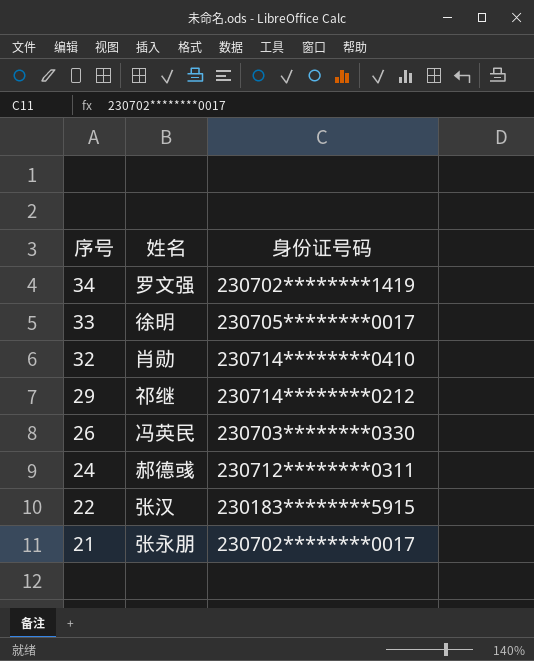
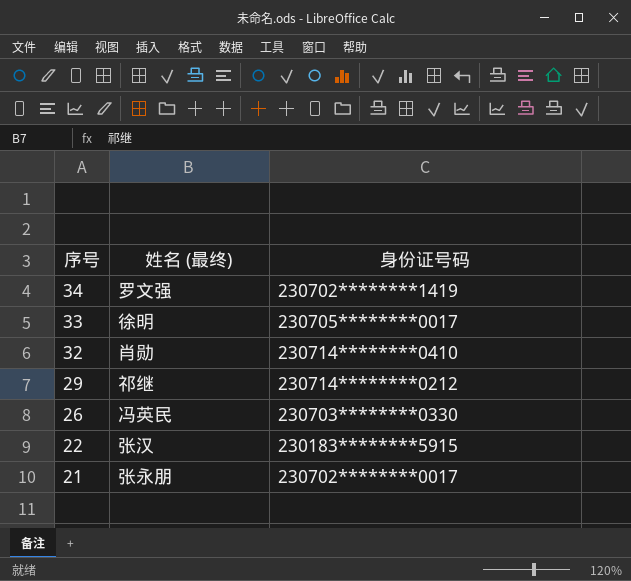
column name: 姓名 -> 姓名 (最终)
row 24: 郝德彧 | 230712********0311 -> none

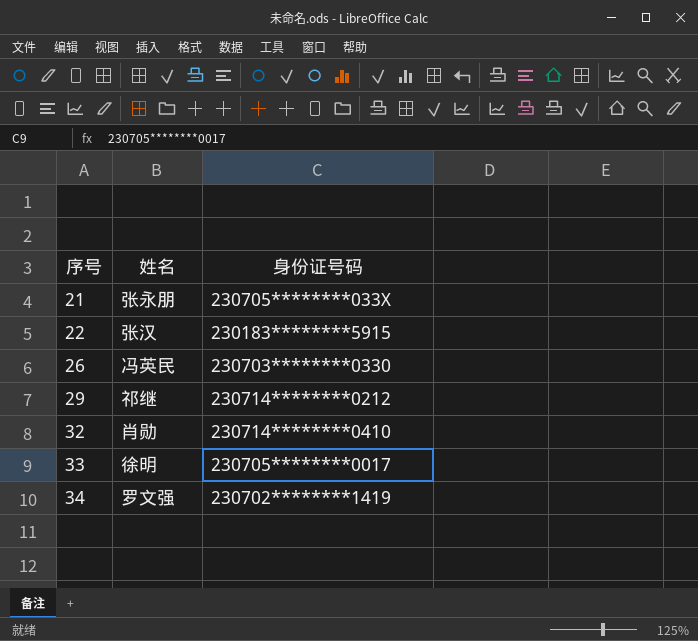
row order: 序号 descending -> 序号 ascending
column name: 姓名 (最终) -> 姓名
21 | 身份证号码: 230702********0017 -> 230705********033X

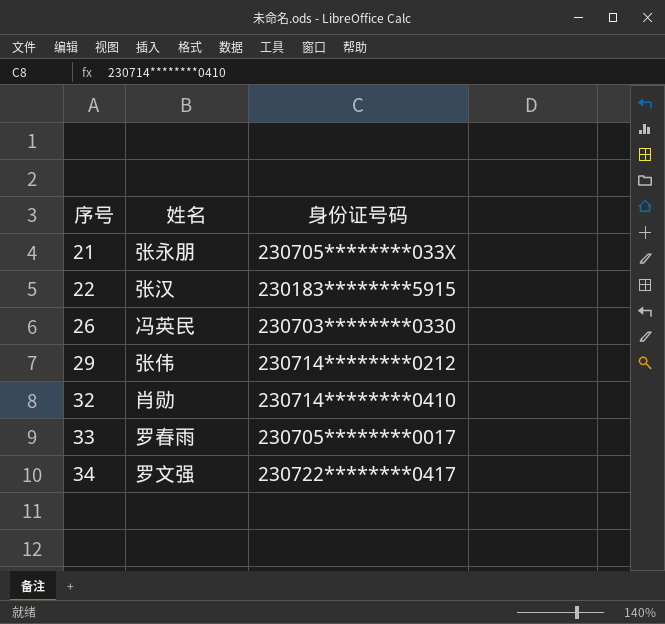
29 | 姓名: 祁继 -> 张伟
33 | 姓名: 徐明 -> 罗春雨
34 | 身份证号码: 230702********1419 -> 230722********0417

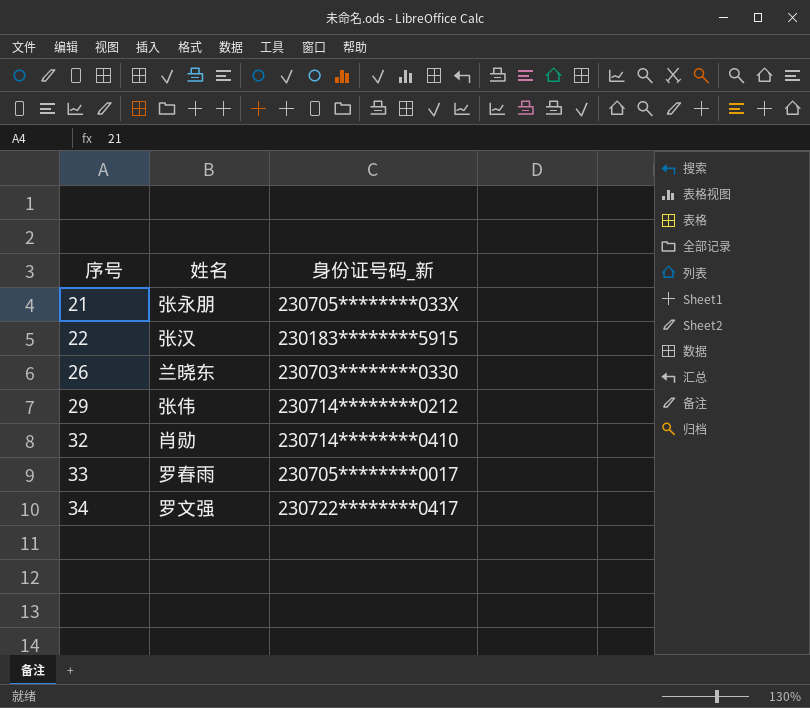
column name: 身份证号码 -> 身份证号码_新
26 | 姓名: 冯英民 -> 兰晓东

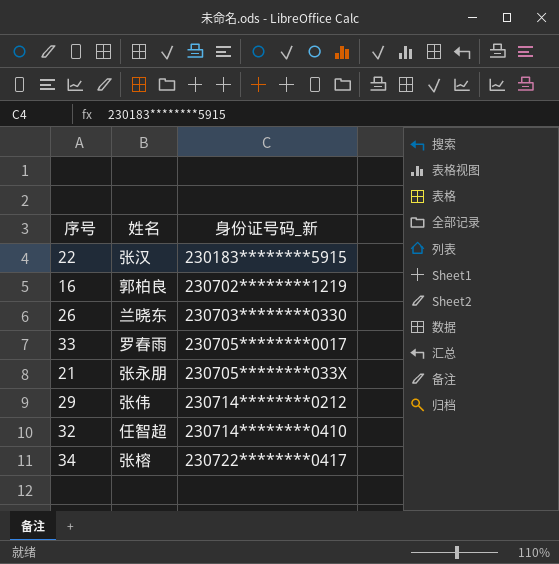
row order: 序号 ascending -> 身份证号码_新 ascending
row 16: none -> 郭柏良 | 230702********1219
32 | 姓名: 肖勋 -> 任智超
34 | 姓名: 罗文强 -> 张榕

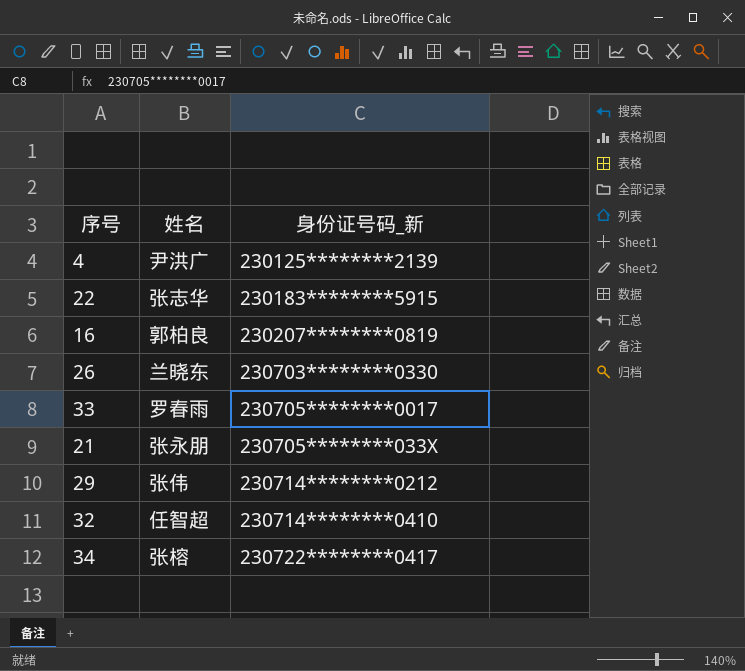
row 4: none -> 尹洪广 | 230125********2139
22 | 姓名: 张汉 -> 张志华
16 | 身份证号码_新: 230702********1219 -> 230207********0819

